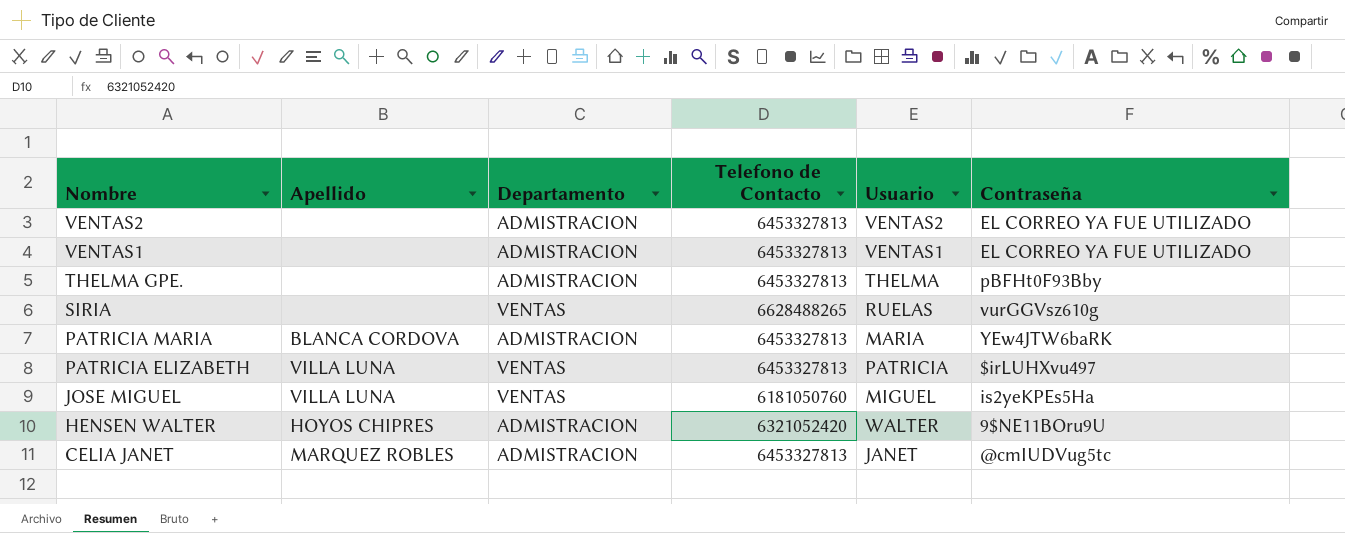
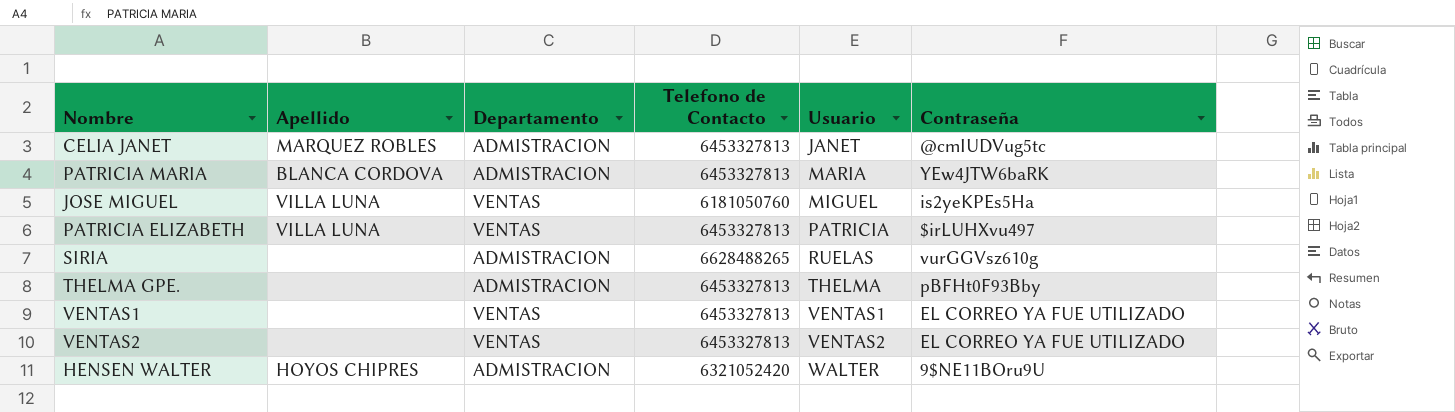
row order: Nombre descending -> Usuario ascending
SIRIA | Departamento: VENTAS -> ADMISTRACION
VENTAS1 | Departamento: ADMISTRACION -> VENTAS
VENTAS2 | Departamento: ADMISTRACION -> VENTAS

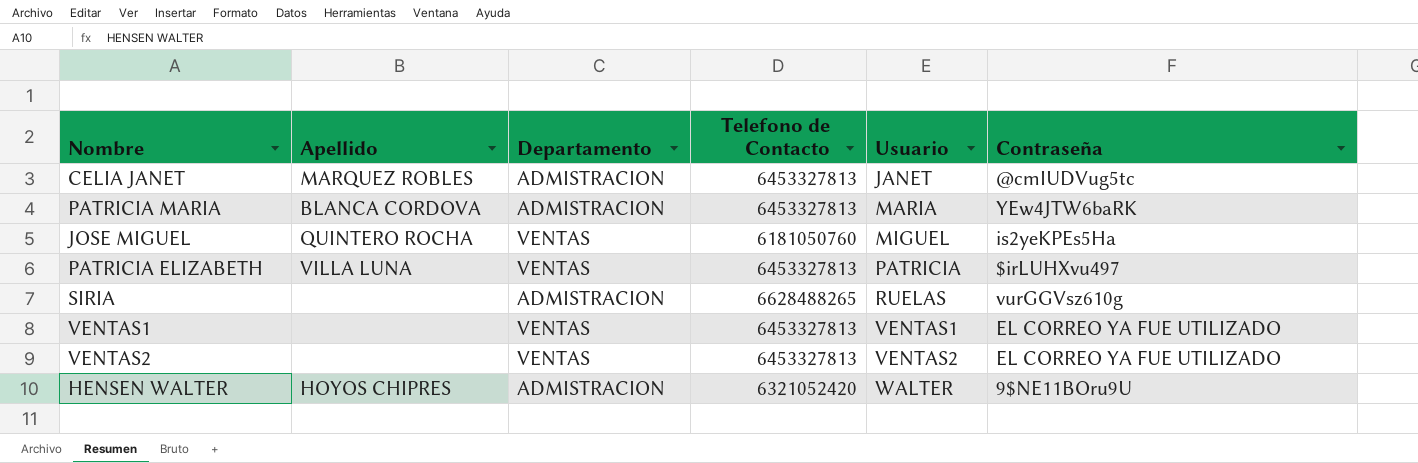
row THELMA GPE.: none | ADMISTRACION | 6453327813 | THELMA | pBFHt0F93Bby -> none
JOSE MIGUEL | Apellido: VILLA LUNA -> QUINTERO ROCHA

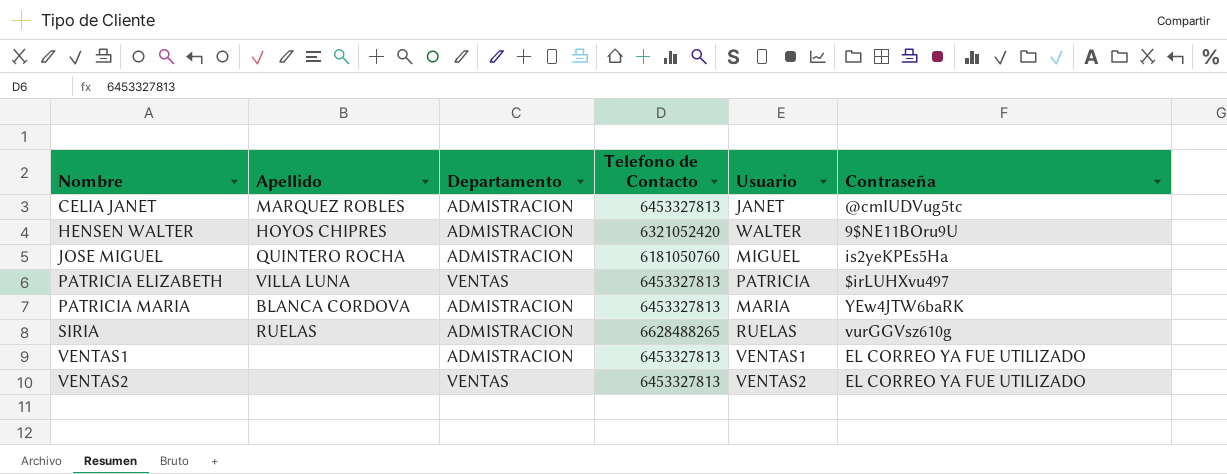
row order: Usuario ascending -> Nombre ascending
JOSE MIGUEL | Departamento: VENTAS -> ADMISTRACION
SIRIA | Apellido: none -> RUELAS
VENTAS1 | Departamento: VENTAS -> ADMISTRACION

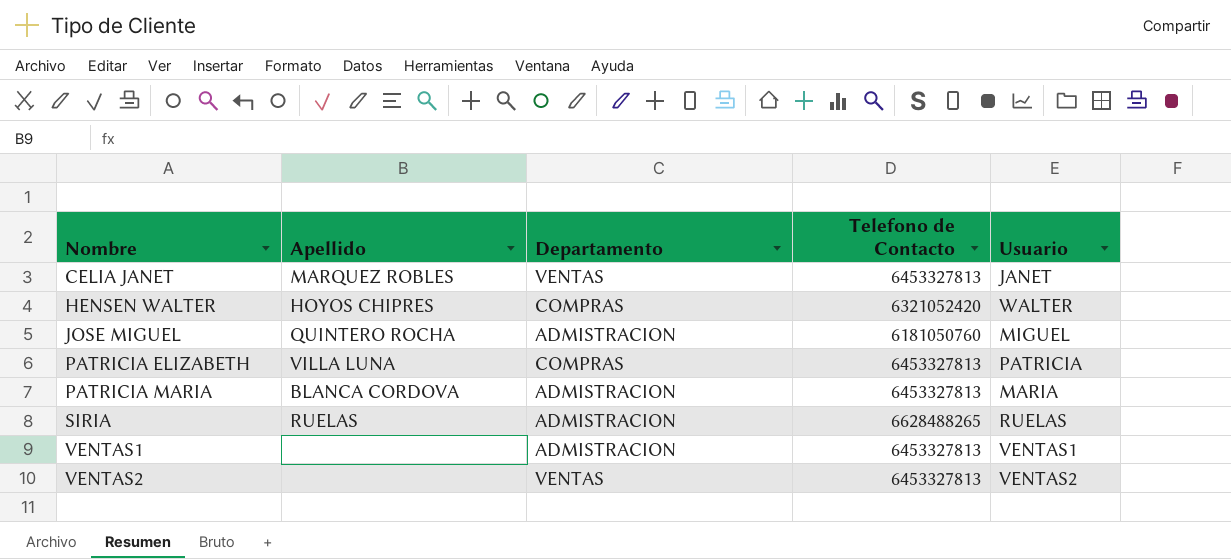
column Contraseña | position: 6 -> none
CELIA JANET | Departamento: ADMISTRACION -> VENTAS
HENSEN WALTER | Departamento: ADMISTRACION -> COMPRAS
PATRICIA ELIZABETH | Departamento: VENTAS -> COMPRAS

